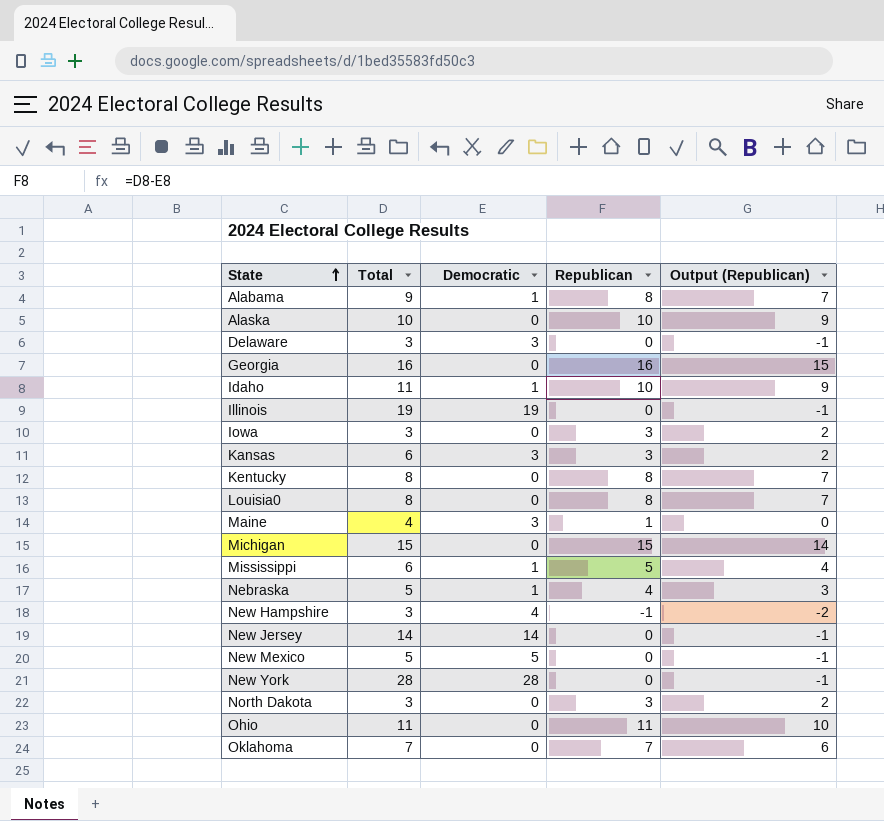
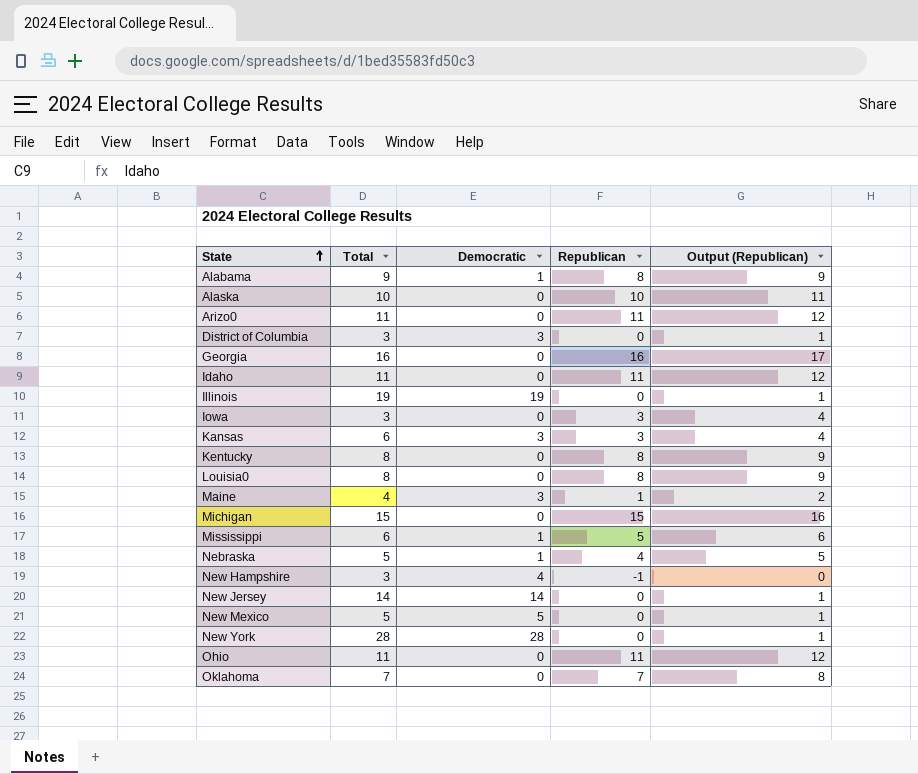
column Output (Republican) | formula: [Republican] - 1 -> [Republican] + 1
row Delaware: 3 | 3 | 0 | -1 -> none
row North Dakota: 3 | 0 | 3 | 2 -> none
row Arizo0: none -> 11 | 0 | 11 | 12
row District of Columbia: none -> 3 | 3 | 0 | 1
Idaho | Democratic: 1 -> 0
Idaho | Republican: 10 -> 11

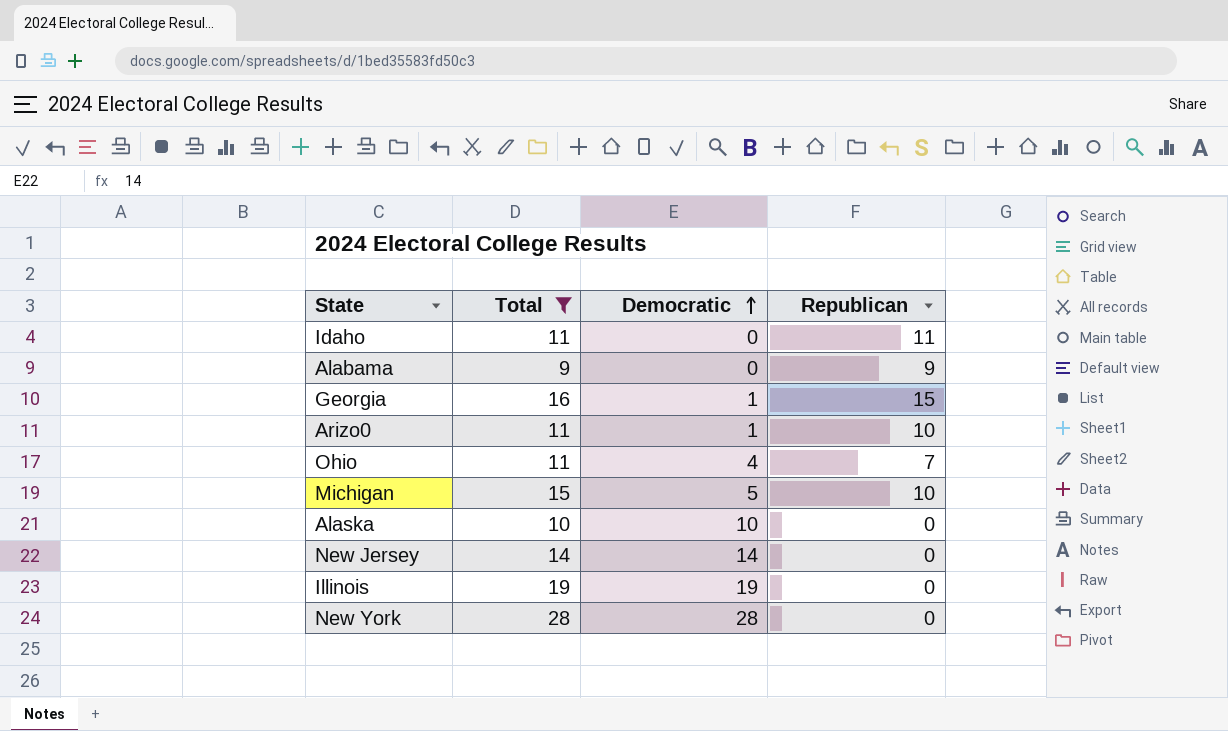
filter: none -> Total >= 9
row order: State ascending -> Democratic ascending
column Output (Republican) | formula: [Republican] + 1 -> none
Alabama | Democratic: 1 -> 0
Alabama | Republican: 8 -> 9
Georgia | Democratic: 0 -> 1
Georgia | Republican: 16 -> 15
Arizo0 | Democratic: 0 -> 1
Arizo0 | Republican: 11 -> 10
Ohio | Democratic: 0 -> 4
Ohio | Republican: 11 -> 7
Michigan | Democratic: 0 -> 5
Michigan | Republican: 15 -> 10
Alaska | Democratic: 0 -> 10
Alaska | Republican: 10 -> 0

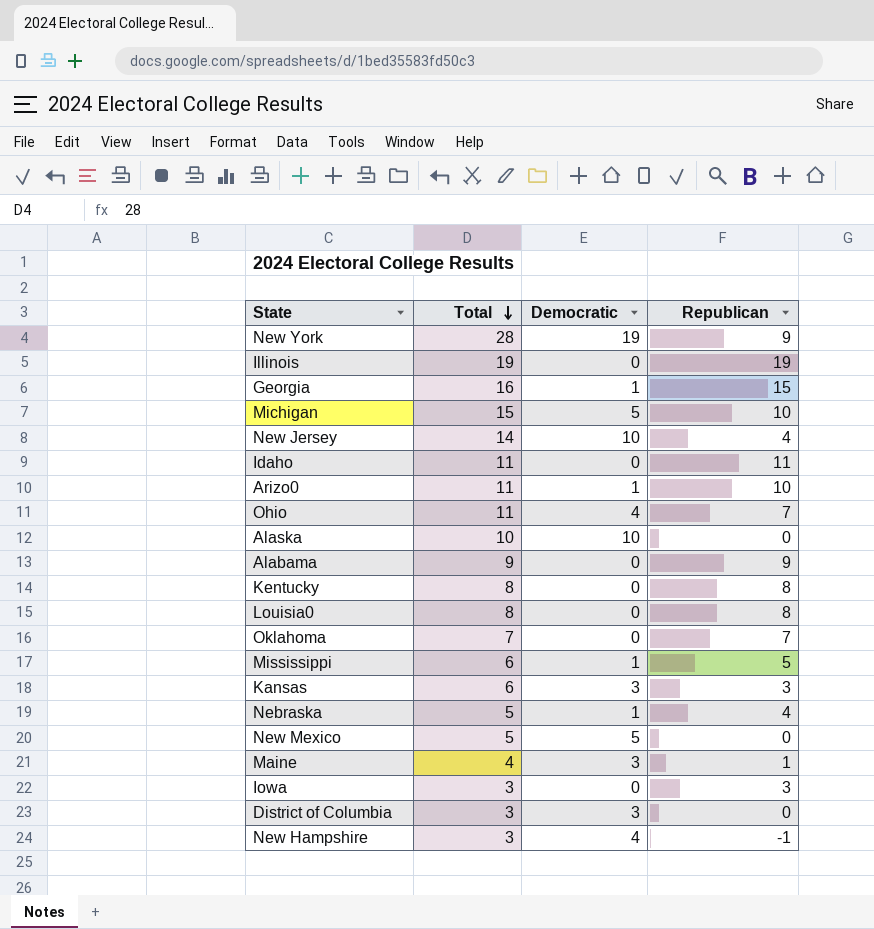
filter: Total >= 9 -> none
row order: Democratic ascending -> Total descending
New York | Democratic: 28 -> 19
New York | Republican: 0 -> 9
Illinois | Democratic: 19 -> 0
Illinois | Republican: 0 -> 19
New Jersey | Democratic: 14 -> 10
New Jersey | Republican: 0 -> 4

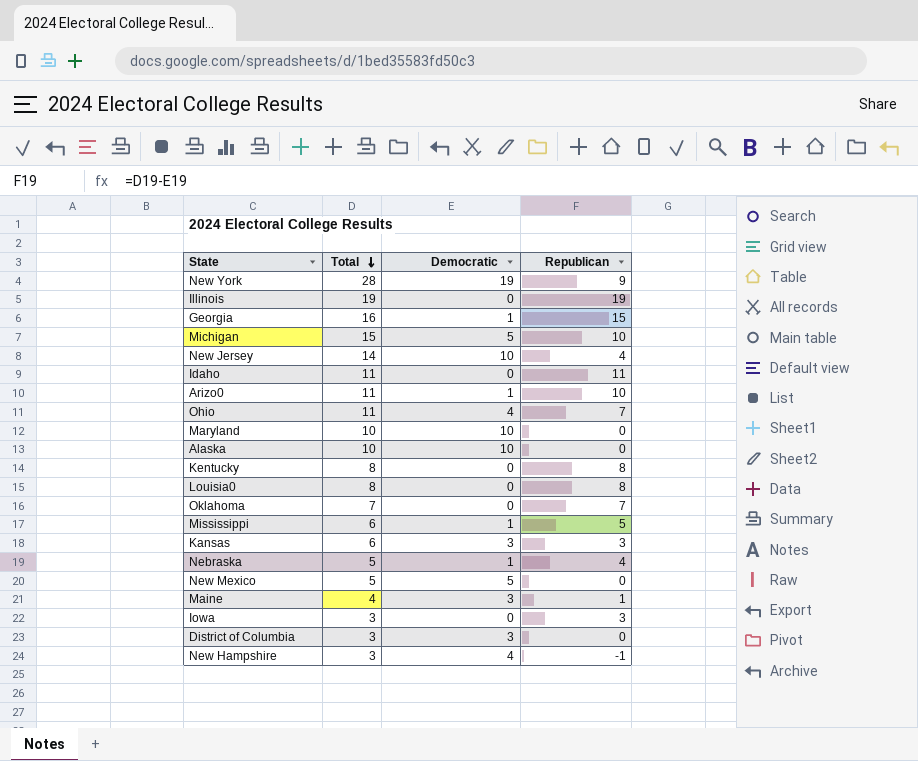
row Alabama: 9 | 0 | 9 -> none
row Maryland: none -> 10 | 10 | 0

